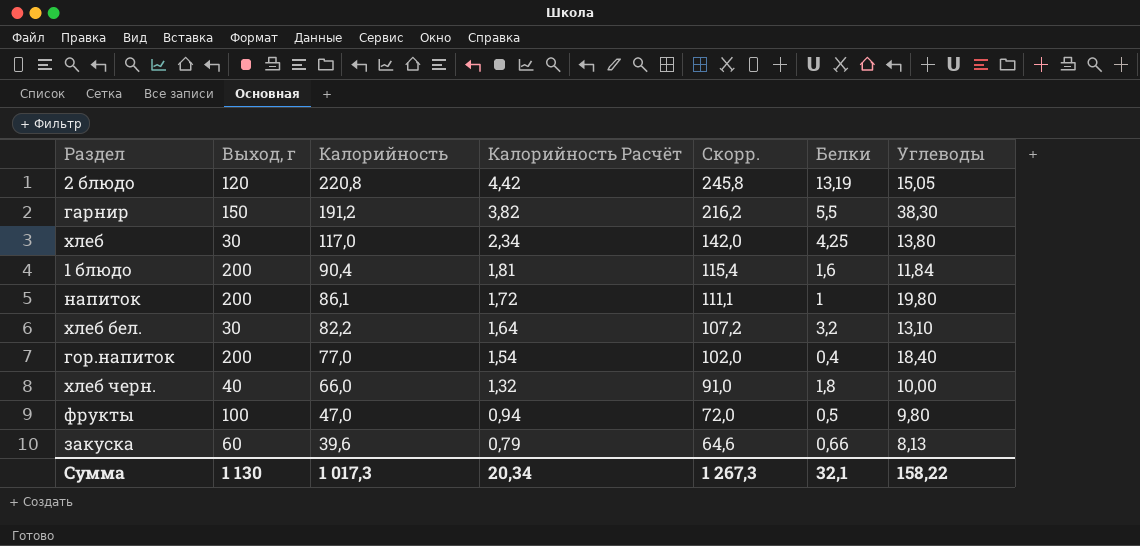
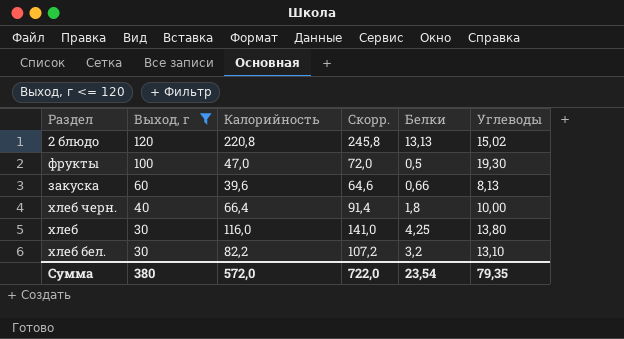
filter: none -> Выход, г <= 120
row order: Калорийность descending -> Выход, г descending
column Калорийность Расчёт | formula: [Калорийность] * 0,02 -> none
2 блюдо | Белки: 13,19 -> 13,13
2 блюдо | Углеводы: 15,05 -> 15,02
фрукты | Углеводы: 9,80 -> 19,30
хлеб черн. | Калорийность: 66,0 -> 66,4
хлеб черн. | Скорр.: 91,0 -> 91,4
хлеб | Калорийность: 117,0 -> 116,0
хлеб | Скорр.: 142,0 -> 141,0
Сумма | Выход, г: 1 130 -> 380
Сумма | Калорийность: 1 017,3 -> 572,0
Сумма | Скорр.: 1 267,3 -> 722,0
Сумма | Белки: 32,1 -> 23,54
Сумма | Углеводы: 158,22 -> 79,35

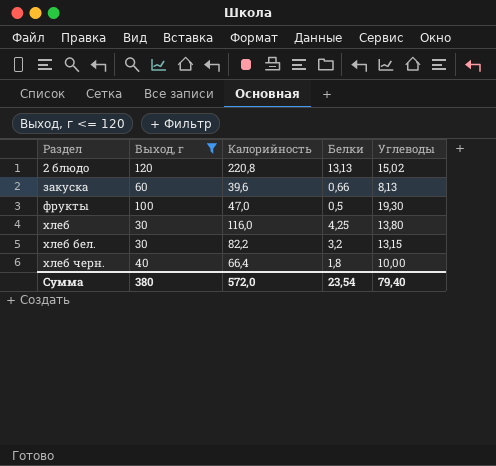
row order: Выход, г descending -> Раздел ascending
column Скорр. | formula: [Калорийность] + 25 -> none
хлеб бел. | Углеводы: 13,10 -> 13,15
Сумма | Углеводы: 79,35 -> 79,40

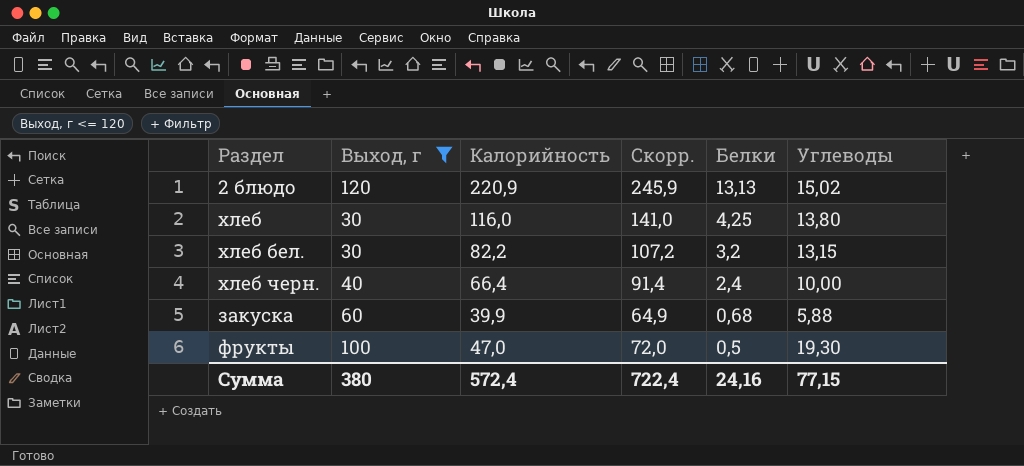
row order: Раздел ascending -> Белки descending
column Скорр. | formula: none -> [Калорийность] + 25
2 блюдо | Калорийность: 220,8 -> 220,9
хлеб черн. | Белки: 1,8 -> 2,4
закуска | Калорийность: 39,6 -> 39,9
закуска | Белки: 0,66 -> 0,68
закуска | Углеводы: 8,13 -> 5,88
Сумма | Калорийность: 572,0 -> 572,4
Сумма | Белки: 23,54 -> 24,16
Сумма | Углеводы: 79,40 -> 77,15

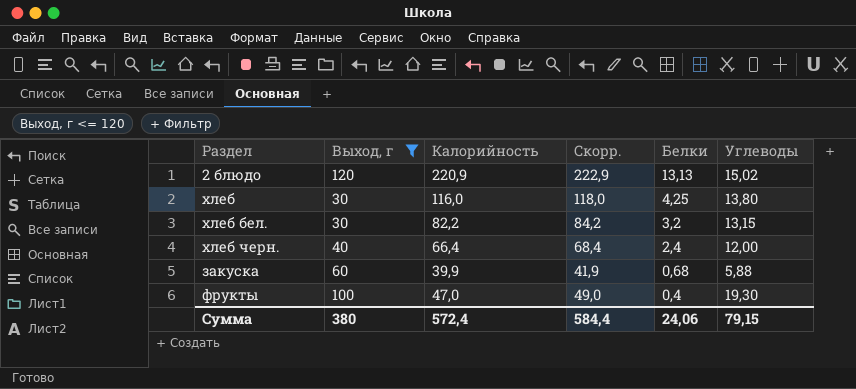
column Скорр. | formula: [Калорийность] + 25 -> [Калорийность] + 2
хлеб черн. | Углеводы: 10,00 -> 12,00
фрукты | Белки: 0,5 -> 0,4
Сумма | Скорр.: 722,4 -> 584,4
Сумма | Белки: 24,16 -> 24,06
Сумма | Углеводы: 77,15 -> 79,15

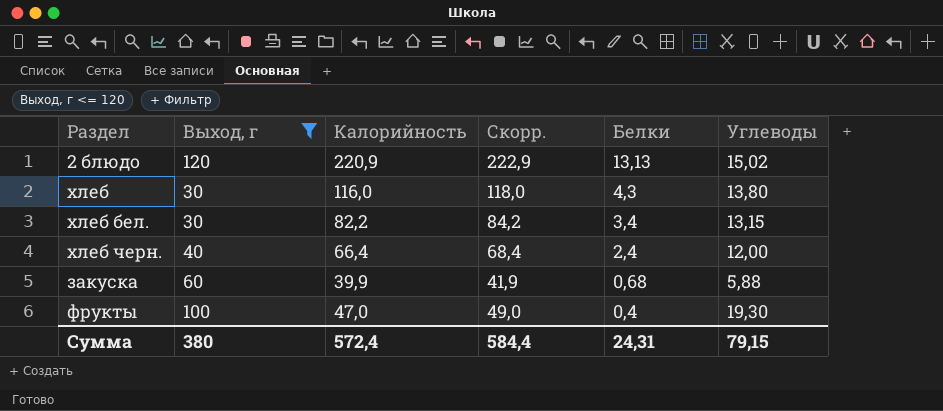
хлеб | Белки: 4,25 -> 4,3
хлеб бел. | Белки: 3,2 -> 3,4
Сумма | Белки: 24,06 -> 24,31

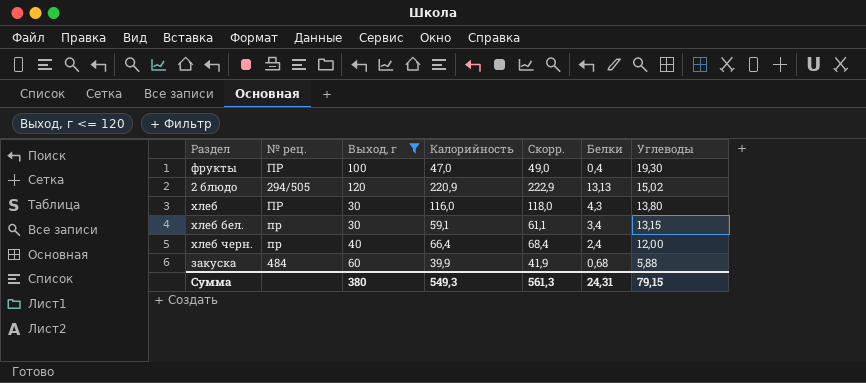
row order: Белки descending -> Углеводы descending
column № рец. | position: none -> 2
хлеб бел. | Калорийность: 82,2 -> 59,1
хлеб бел. | Скорр.: 84,2 -> 61,1
Сумма | Калорийность: 572,4 -> 549,3
Сумма | Скорр.: 584,4 -> 561,3

